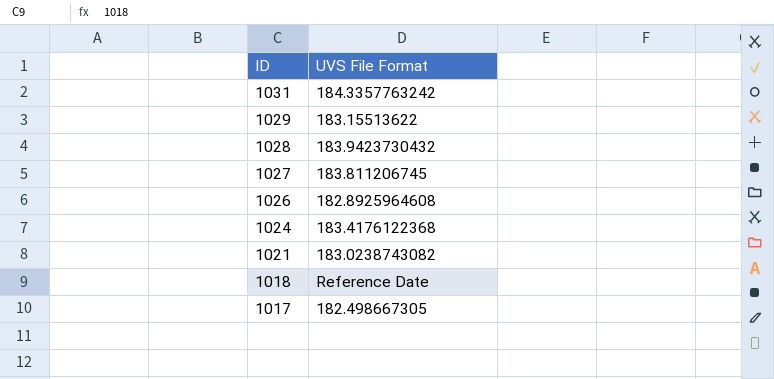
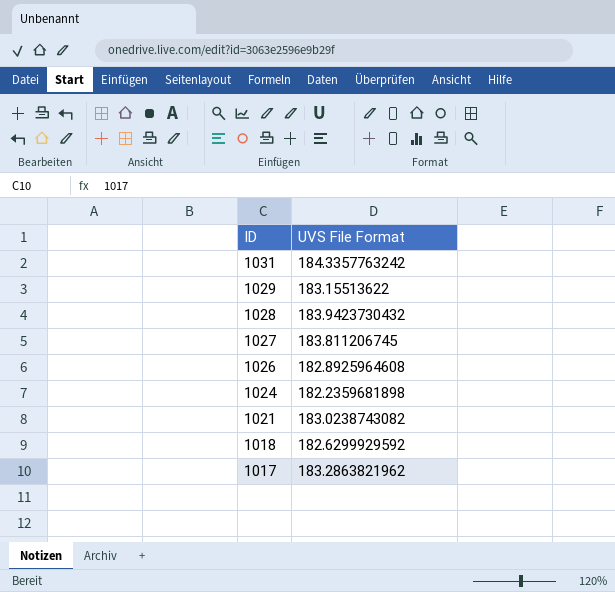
1024 | UVS File Format: 183.4176122368 -> 182.2359681898
1018 | UVS File Format: Reference Date -> 182.6299929592
1017 | UVS File Format: 182.498667305 -> 183.2863821962

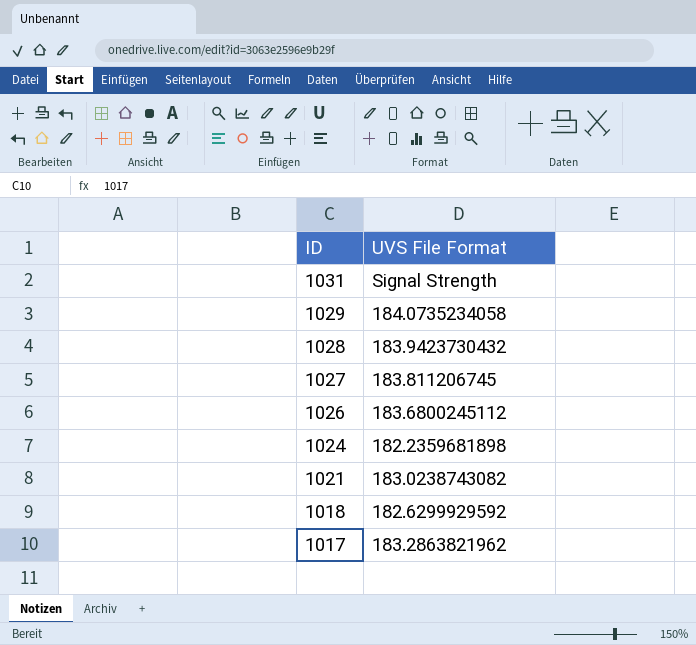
1031 | UVS File Format: 184.3357763242 -> Signal Strength
1029 | UVS File Format: 183.15513622 -> 184.0735234058
1026 | UVS File Format: 182.8925964608 -> 183.6800245112

